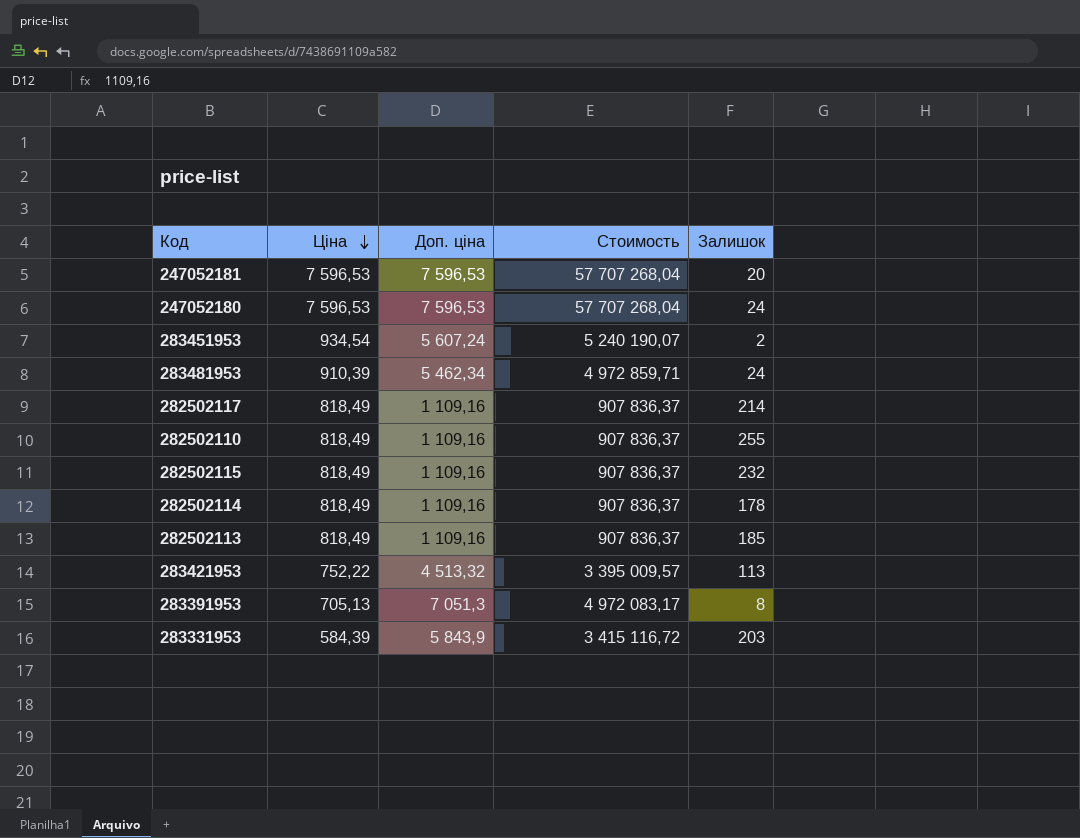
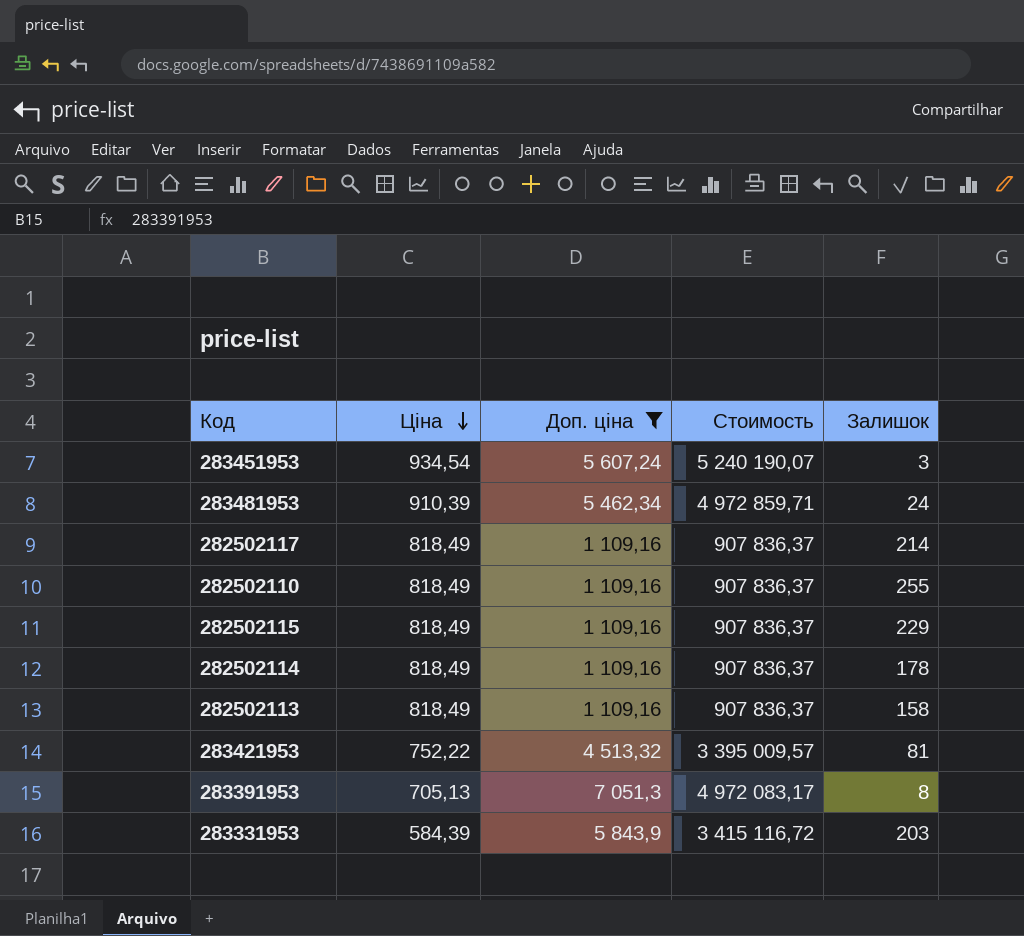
filter: none -> Доп. ціна != 7 596,53
283451953 | Залишок: 2 -> 3
282502115 | Залишок: 232 -> 229
282502113 | Залишок: 185 -> 158
283421953 | Залишок: 113 -> 81

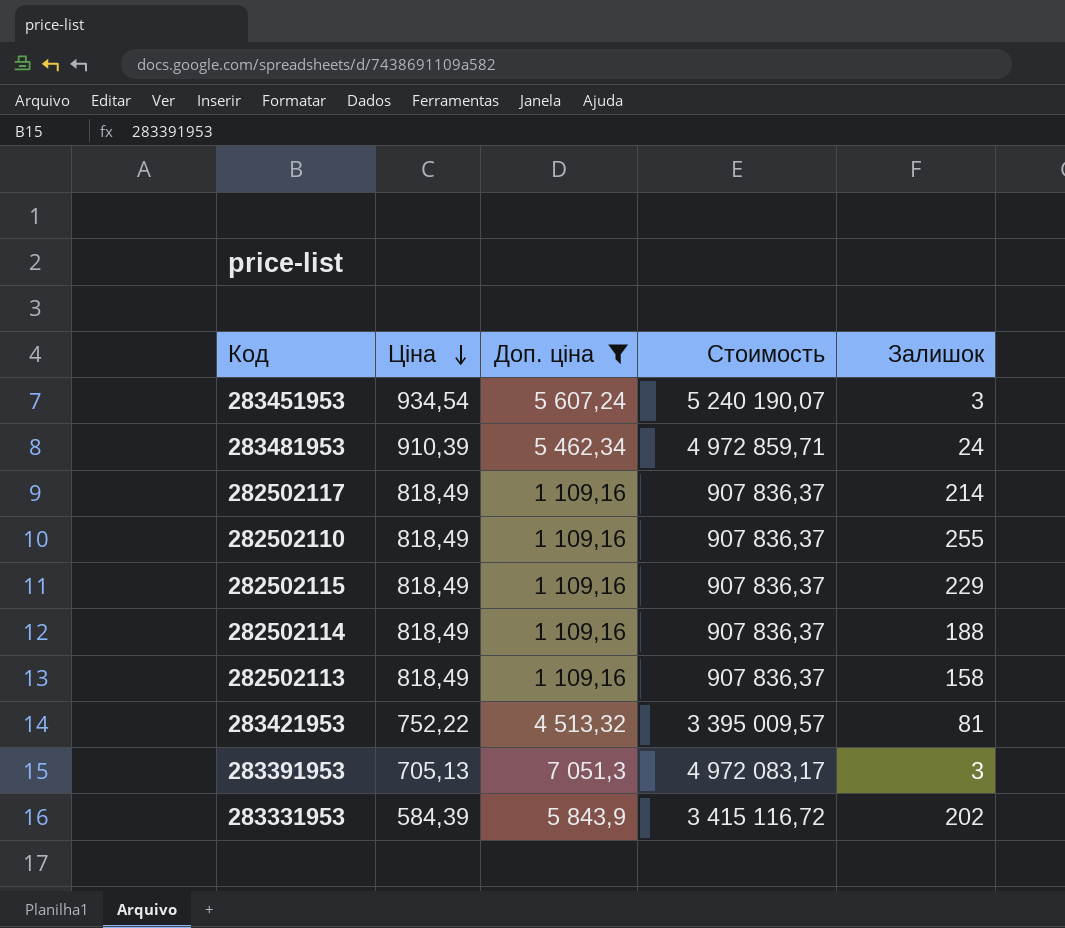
282502114 | Залишок: 178 -> 188
283391953 | Залишок: 8 -> 3
283331953 | Залишок: 203 -> 202

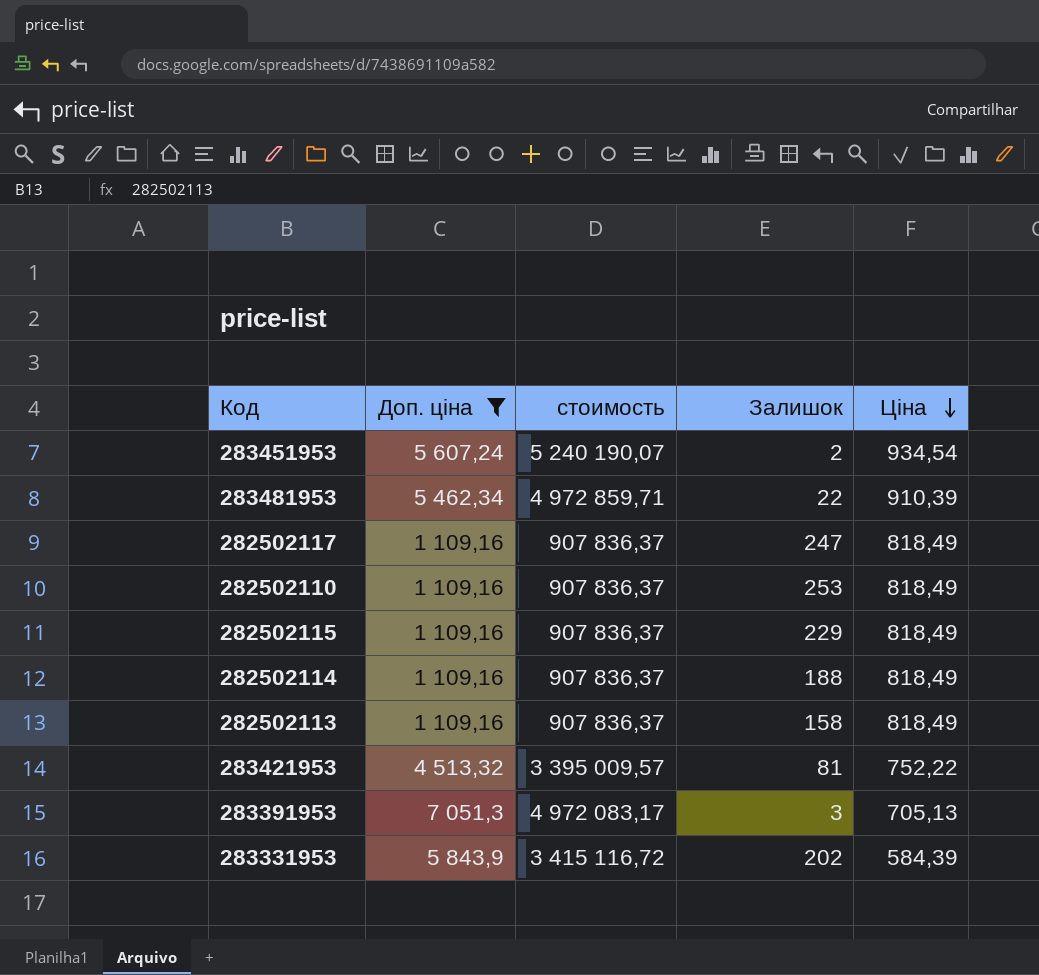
column name: Стоимость -> стоимость
column Ціна | position: 2 -> 5
283451953 | Залишок: 3 -> 2
283481953 | Залишок: 24 -> 22
282502117 | Залишок: 214 -> 247
282502110 | Залишок: 255 -> 253

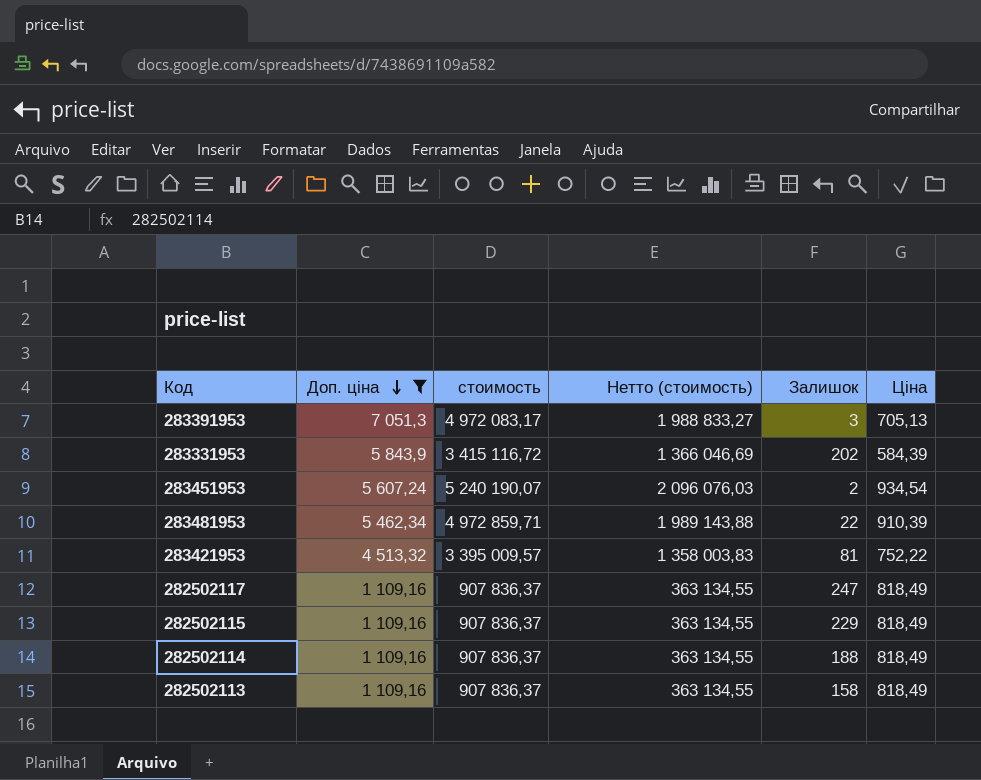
row order: Ціна descending -> Доп. ціна descending
column Нетто (стоимость) | formula: none -> [стоимость] * 0,4
row 282502110: 1 109,16 | 907 836,37 | 253 | 818,49 -> none

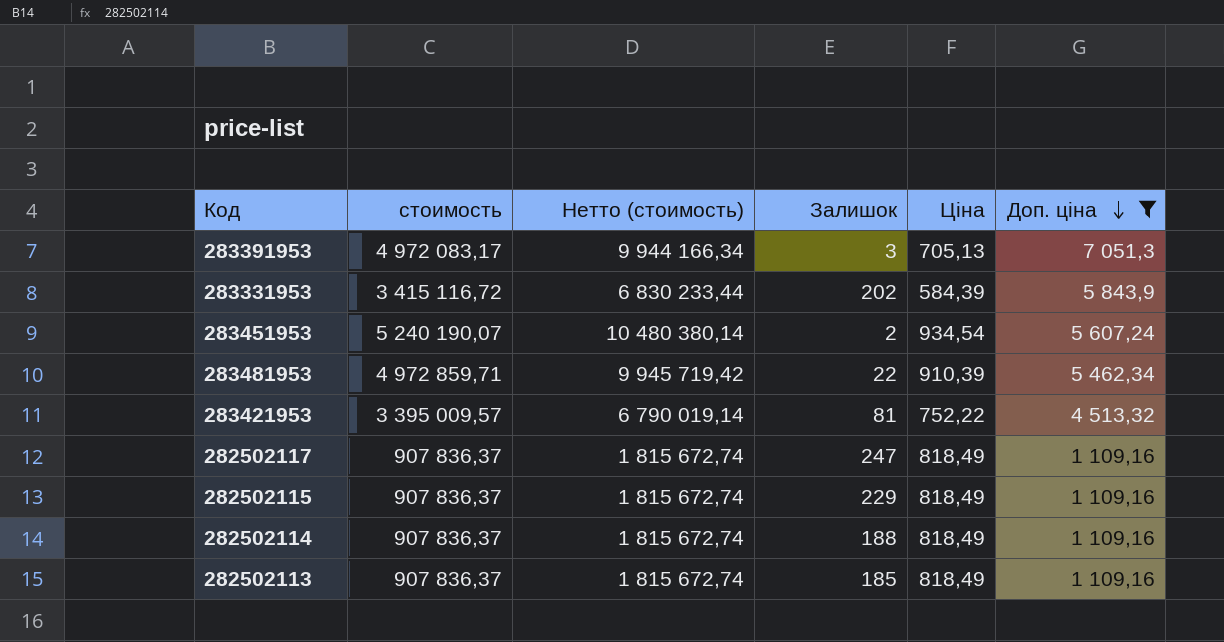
column Нетто (стоимость) | formula: [стоимость] * 0,4 -> [стоимость] * 2
column Доп. ціна | position: 2 -> 6
282502113 | Залишок: 158 -> 185

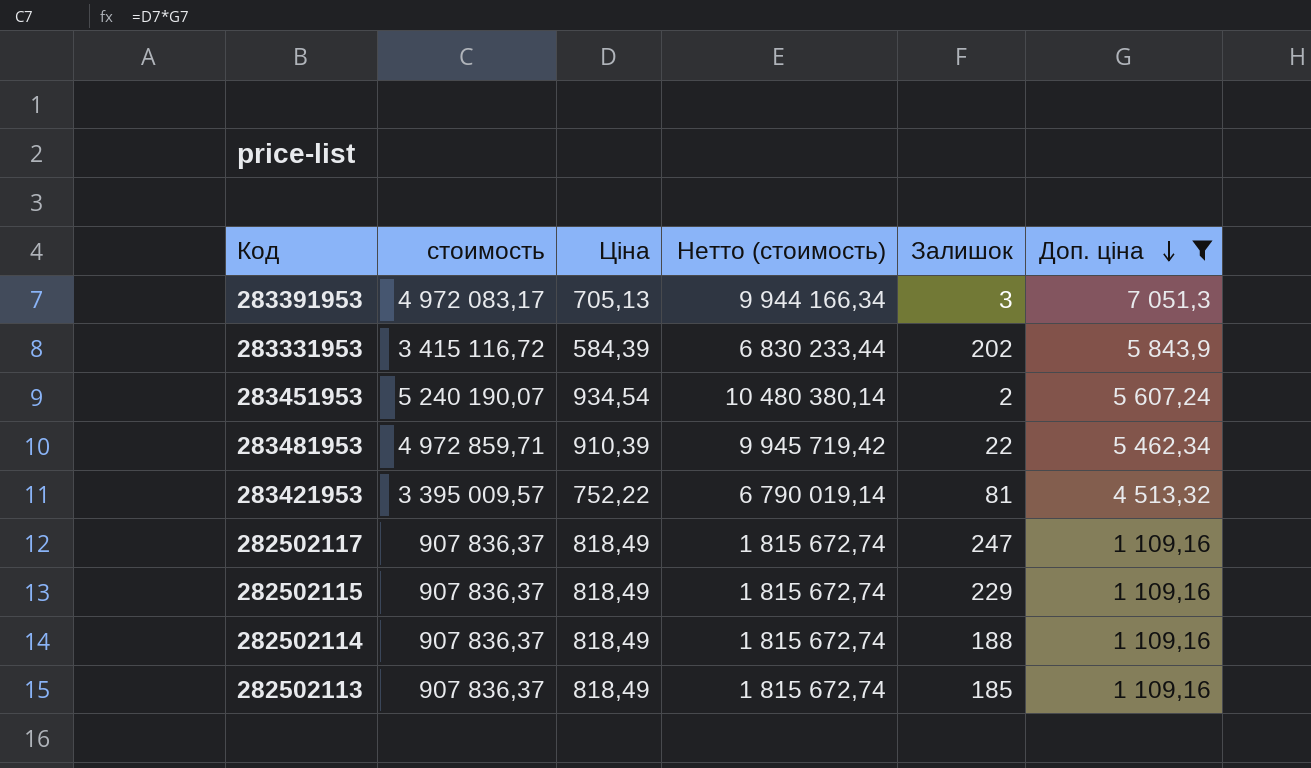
column Ціна | position: 5 -> 3

